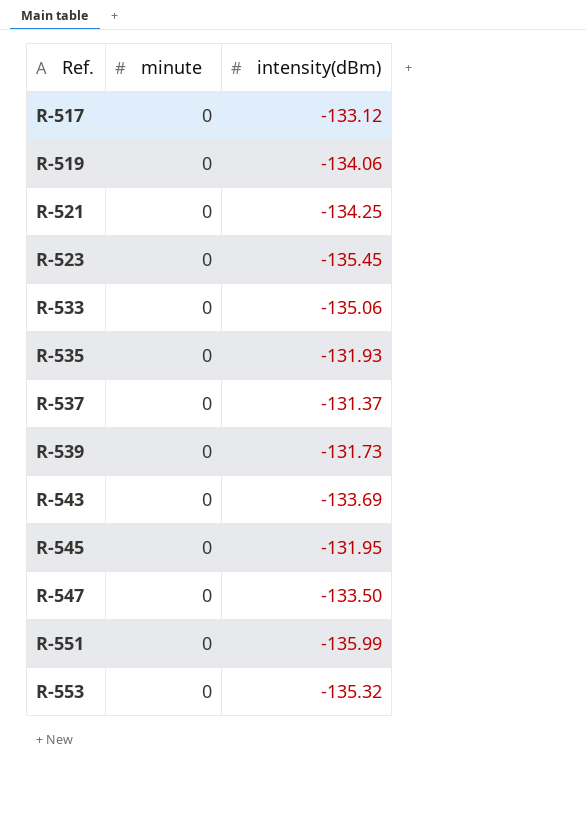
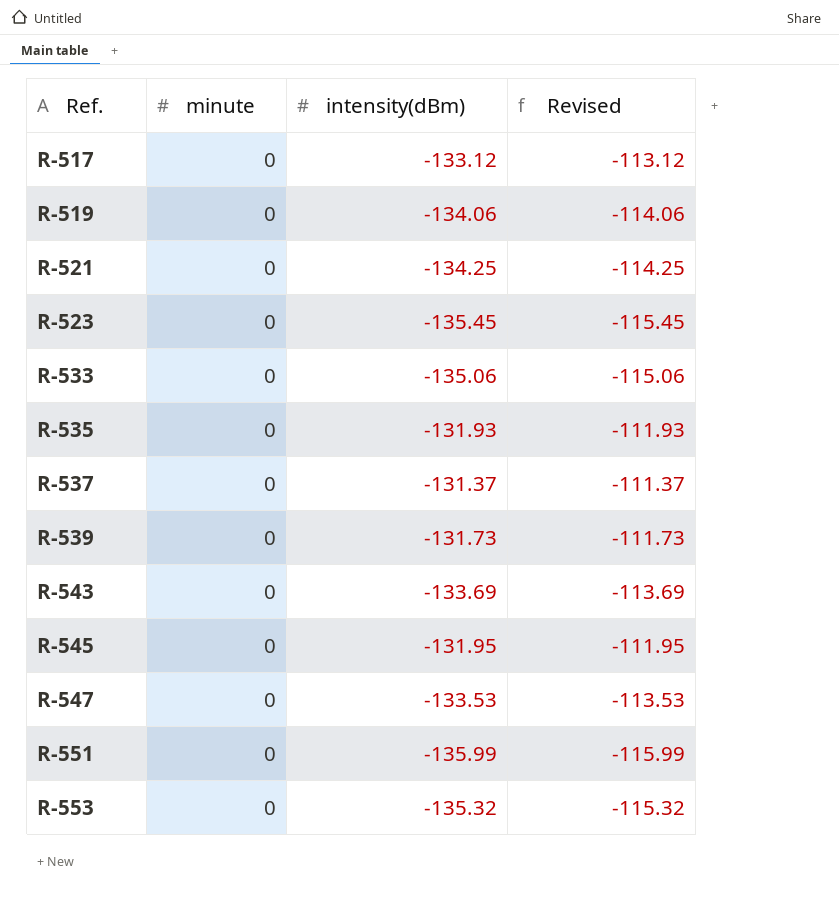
column Revised | formula: none -> [intensity(dBm)] + 20
R-547 | intensity(dBm): -133.50 -> -133.53

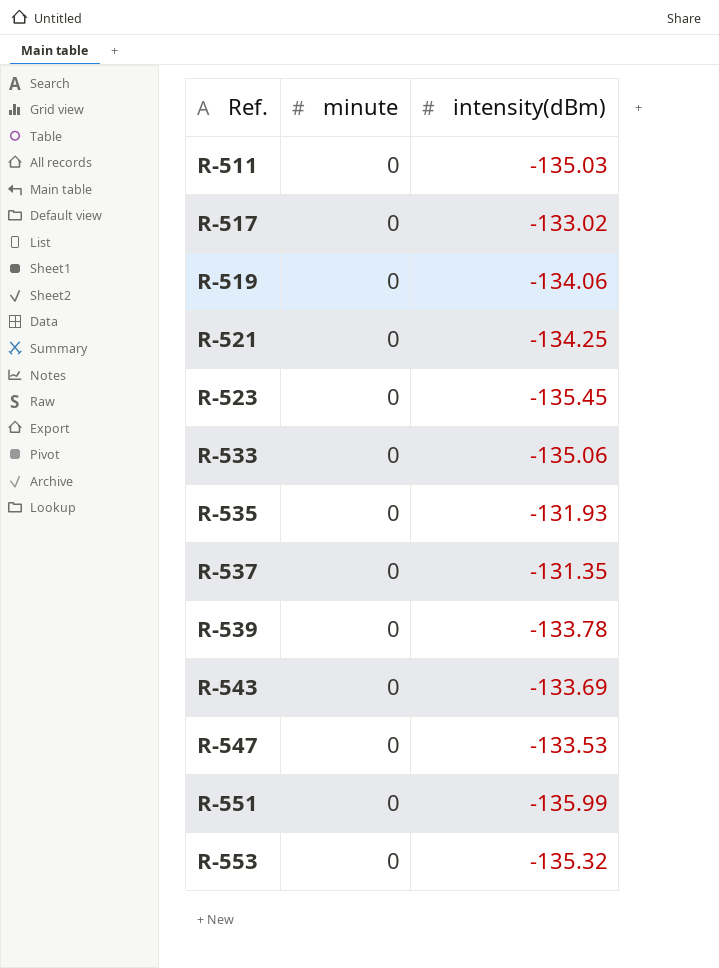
column Revised | formula: [intensity(dBm)] + 20 -> none
row R-545: 0 | -131.95 | -111.95 -> none
row R-511: none -> 0 | -135.03
R-517 | intensity(dBm): -133.12 -> -133.02
R-537 | intensity(dBm): -131.37 -> -131.35
R-539 | intensity(dBm): -131.73 -> -133.78

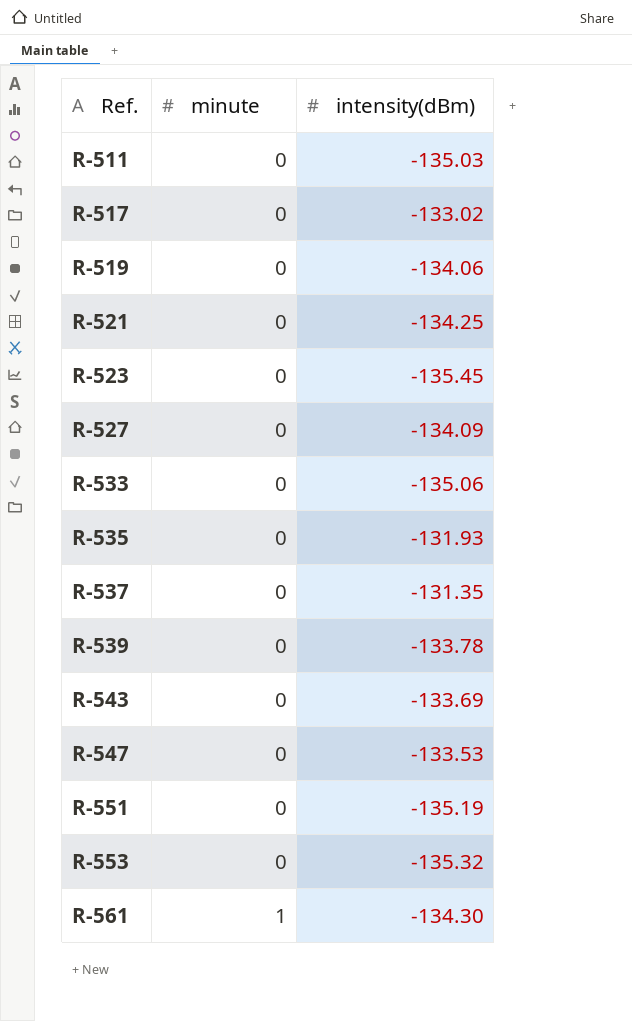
row R-527: none -> 0 | -134.09
R-551 | intensity(dBm): -135.99 -> -135.19
row R-561: none -> 1 | -134.30

